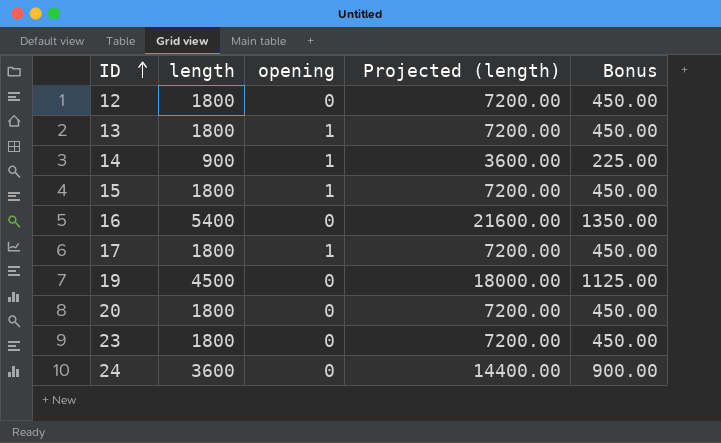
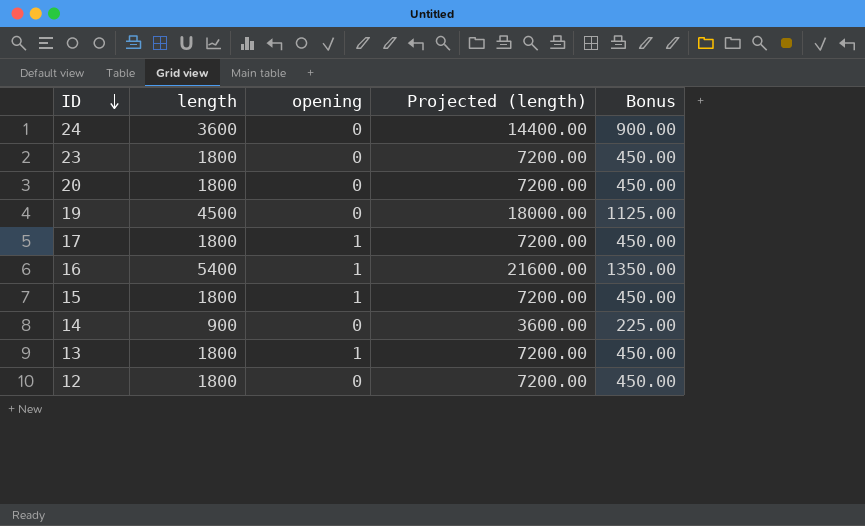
row order: ID ascending -> ID descending
16 | opening: 0 -> 1
14 | opening: 1 -> 0

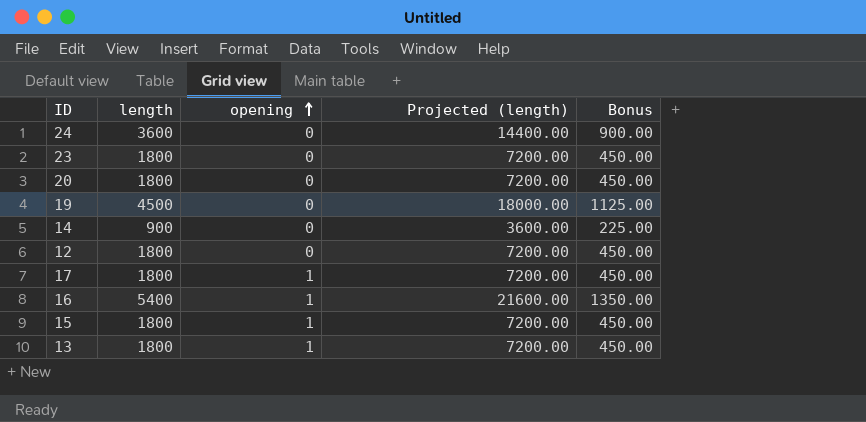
row order: ID descending -> opening ascending

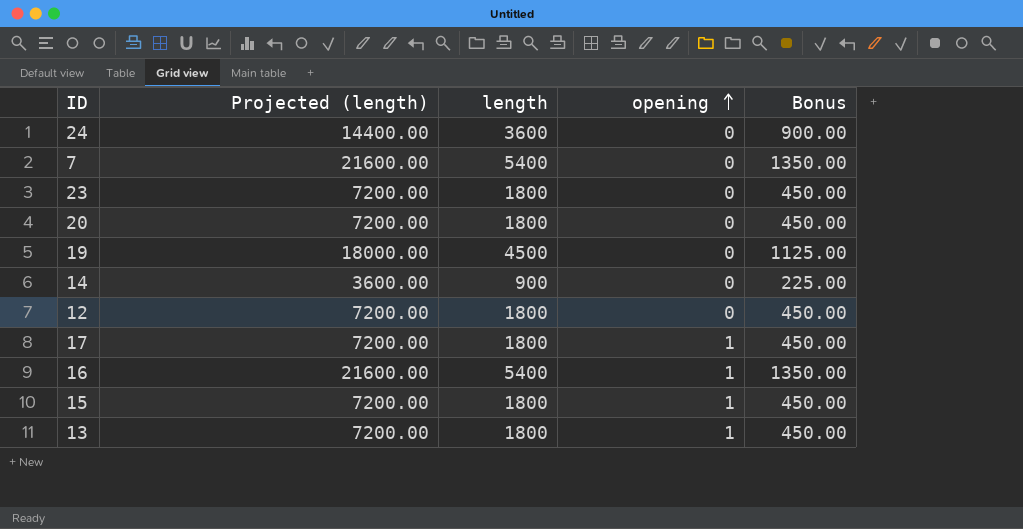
column Projected (length) | position: 4 -> 2
row 7: none -> 21600.00 | 5400 | 0 | 1350.00

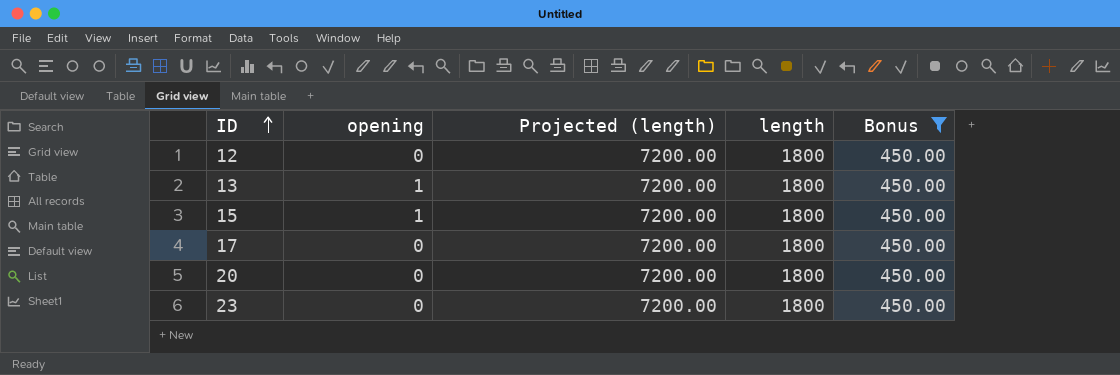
filter: none -> Bonus = 450.00
row order: opening ascending -> ID ascending
column opening | position: 4 -> 2
17 | opening: 1 -> 0

